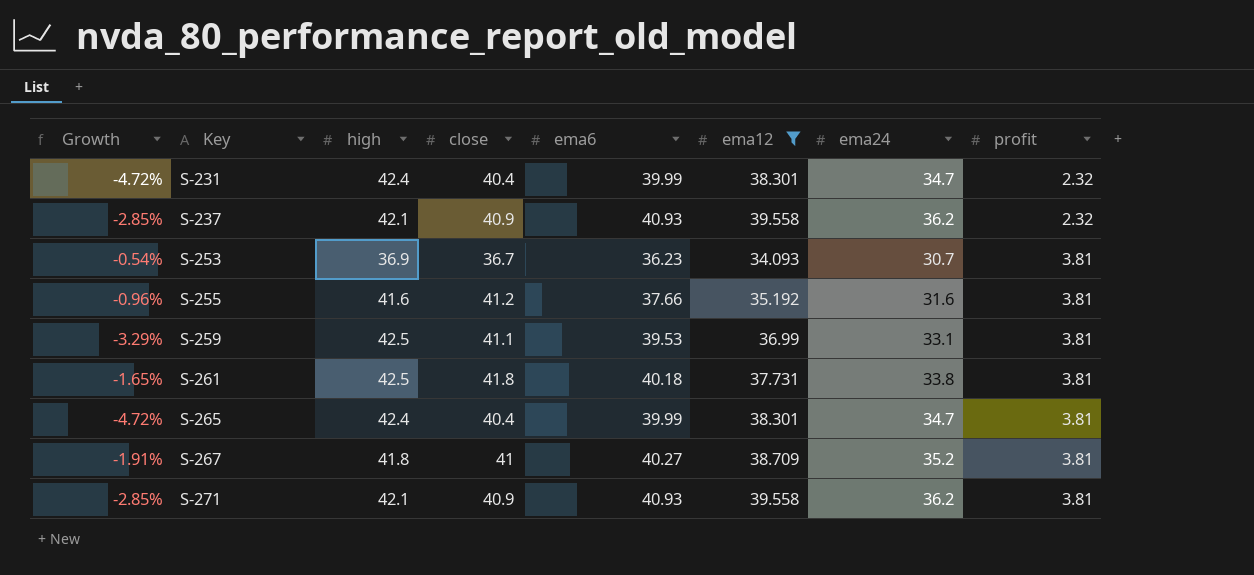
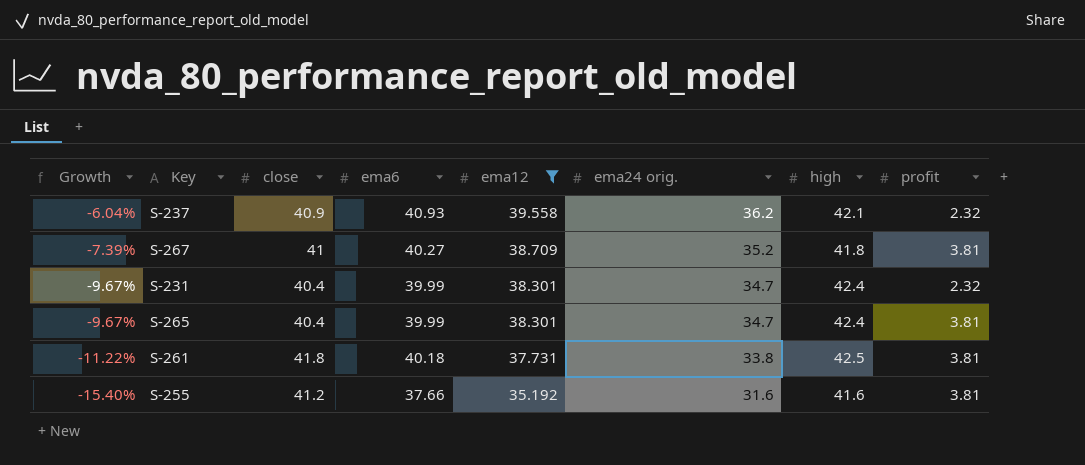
row order: Key ascending -> Growth descending
column Growth | formula: ([close] - [high]) / [high] -> ([ema12] - [high]) / [high]
column name: ema24 -> ema24 orig.
column high | position: 3 -> 7
row S-253: -0.54% | 36.9 | 36.7 | 36.23 | 34.093 | 30.7 | 3.81 -> none
row S-259: -3.29% | 42.5 | 41.1 | 39.53 | 36.99 | 33.1 | 3.81 -> none
row S-271: -2.85% | 42.1 | 40.9 | 40.93 | 39.558 | 36.2 | 3.81 -> none

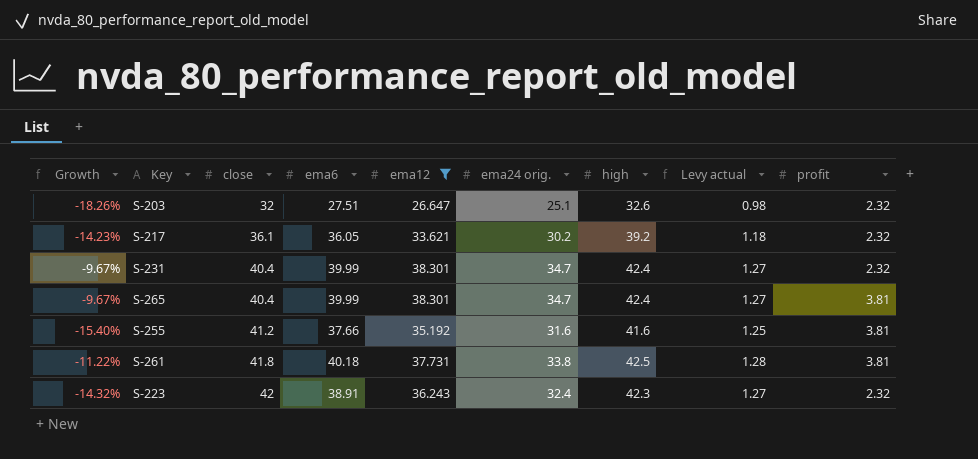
row order: Growth descending -> close ascending
column Levy actual | formula: none -> [high] * 0.03
row S-237: -6.04% | 40.9 | 40.93 | 39.558 | 36.2 | 42.1 | 2.32 -> none
row S-267: -7.39% | 41 | 40.27 | 38.709 | 35.2 | 41.8 | 3.81 -> none
row S-203: none -> -18.26% | 32 | 27.51 | 26.647 | 25.1 | 32.6 | 0.98 | 2.32
row S-217: none -> -14.23% | 36.1 | 36.05 | 33.621 | 30.2 | 39.2 | 1.18 | 2.32
row S-223: none -> -14.32% | 42 | 38.91 | 36.243 | 32.4 | 42.3 | 1.27 | 2.32

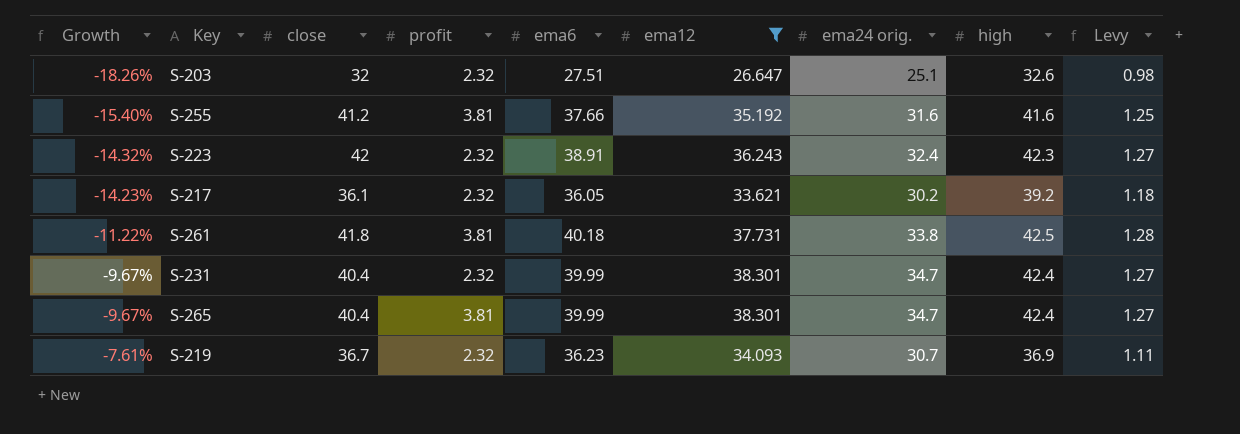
row order: close ascending -> Growth ascending
column profit | position: 9 -> 4
column name: Levy actual -> Levy
row S-219: none -> -7.61% | 36.7 | 2.32 | 36.23 | 34.093 | 30.7 | 36.9 | 1.11

